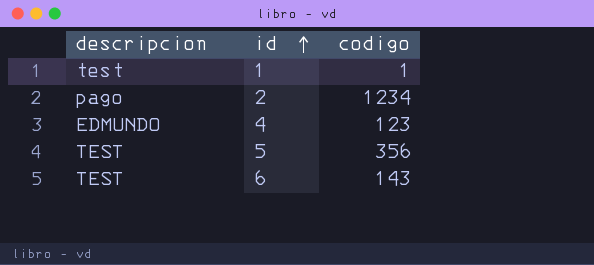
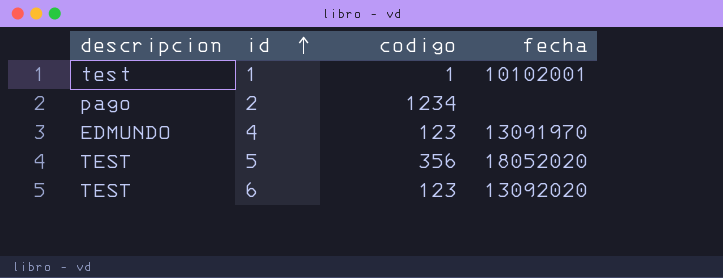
column fecha | position: none -> 4
6 | codigo: 143 -> 123

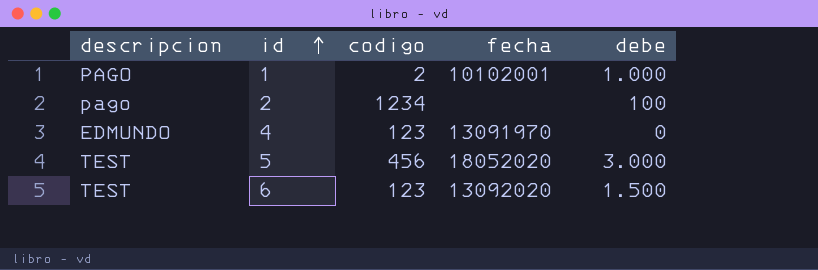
column debe | position: none -> 5
1 | descripcion: test -> PAGO
1 | codigo: 1 -> 2
5 | codigo: 356 -> 456

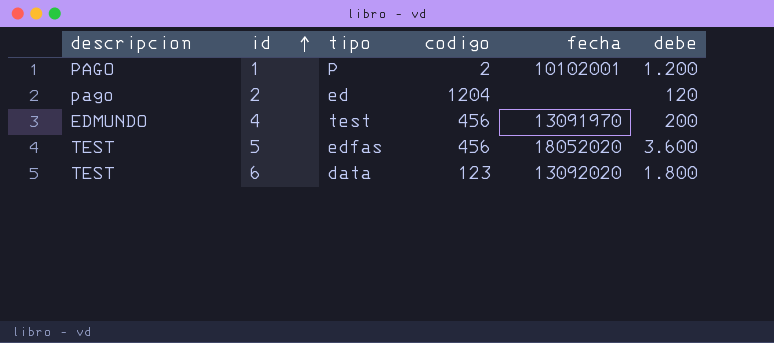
column tipo | position: none -> 3
1 | debe: 1.000 -> 1.200
2 | codigo: 1234 -> 1204
2 | debe: 100 -> 120
4 | codigo: 123 -> 456
4 | debe: 0 -> 200
5 | debe: 3.000 -> 3.600
6 | debe: 1.500 -> 1.800

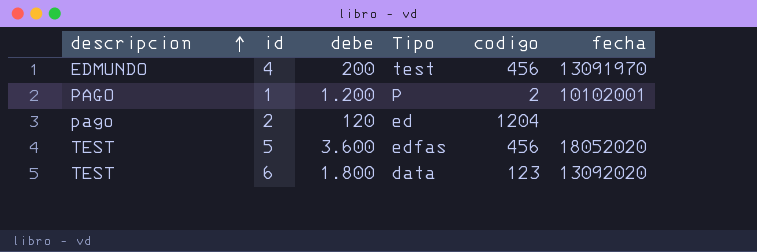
row order: id ascending -> descripcion ascending
column debe | position: 6 -> 3
column name: tipo -> Tipo

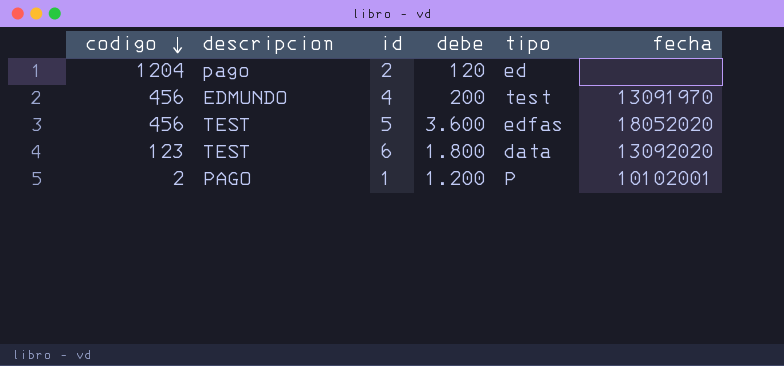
row order: descripcion ascending -> codigo descending
column codigo | position: 5 -> 1
column name: Tipo -> tipo

